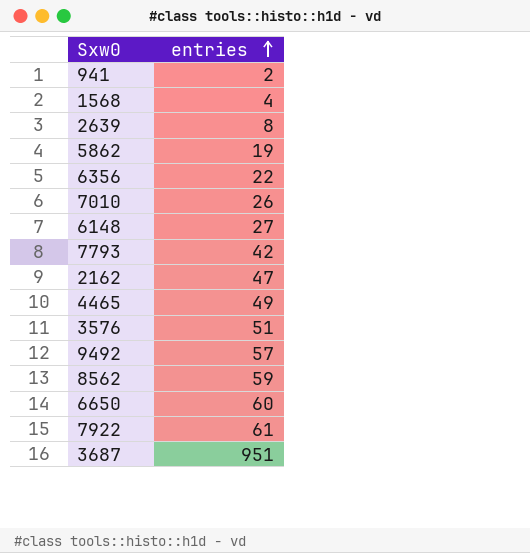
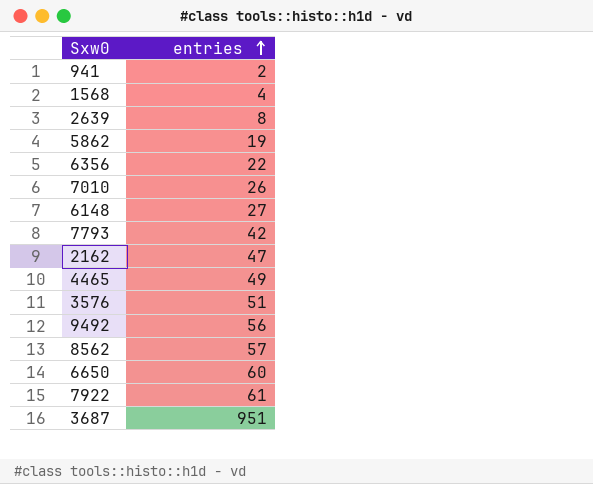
9492 | entries: 57 -> 56
8562 | entries: 59 -> 57

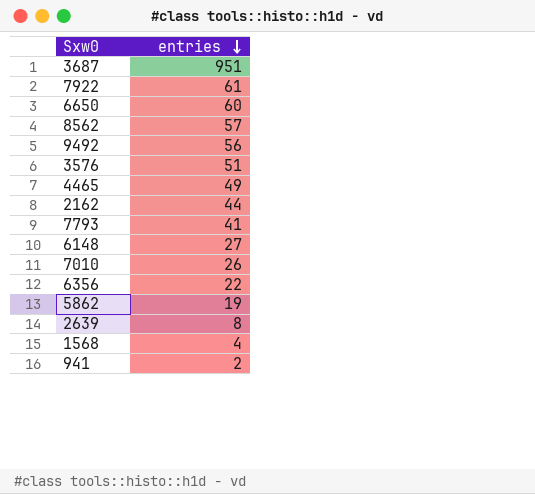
row order: entries ascending -> entries descending
2162 | entries: 47 -> 44
7793 | entries: 42 -> 41

